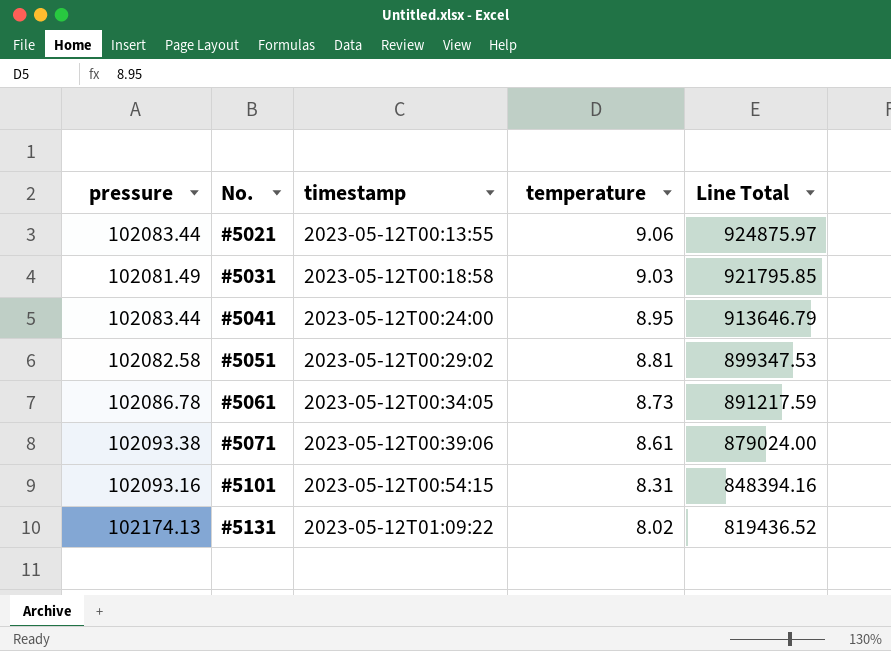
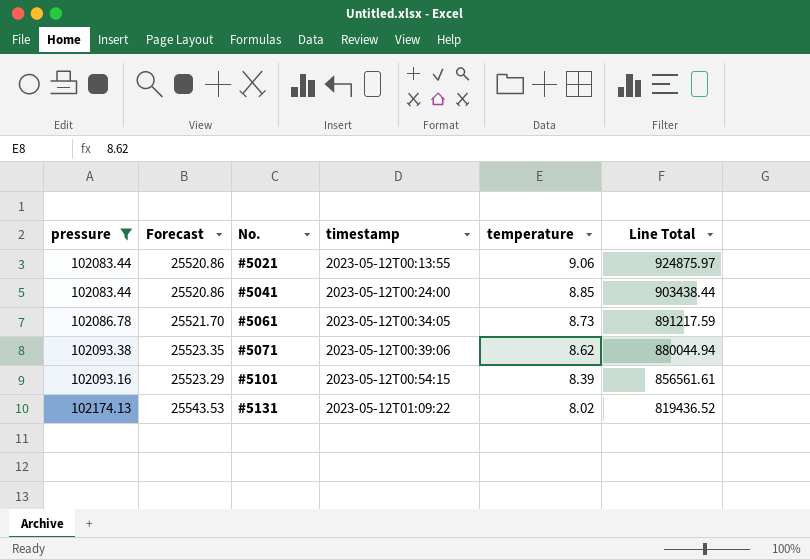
filter: none -> pressure >= 102083.44
column Forecast | formula: none -> [pressure] * 0.25
#5041 | temperature: 8.95 -> 8.85
#5041 | Line Total: 913646.79 -> 903438.44
#5071 | temperature: 8.61 -> 8.62
#5071 | Line Total: 879024.00 -> 880044.94
#5101 | temperature: 8.31 -> 8.39
#5101 | Line Total: 848394.16 -> 856561.61

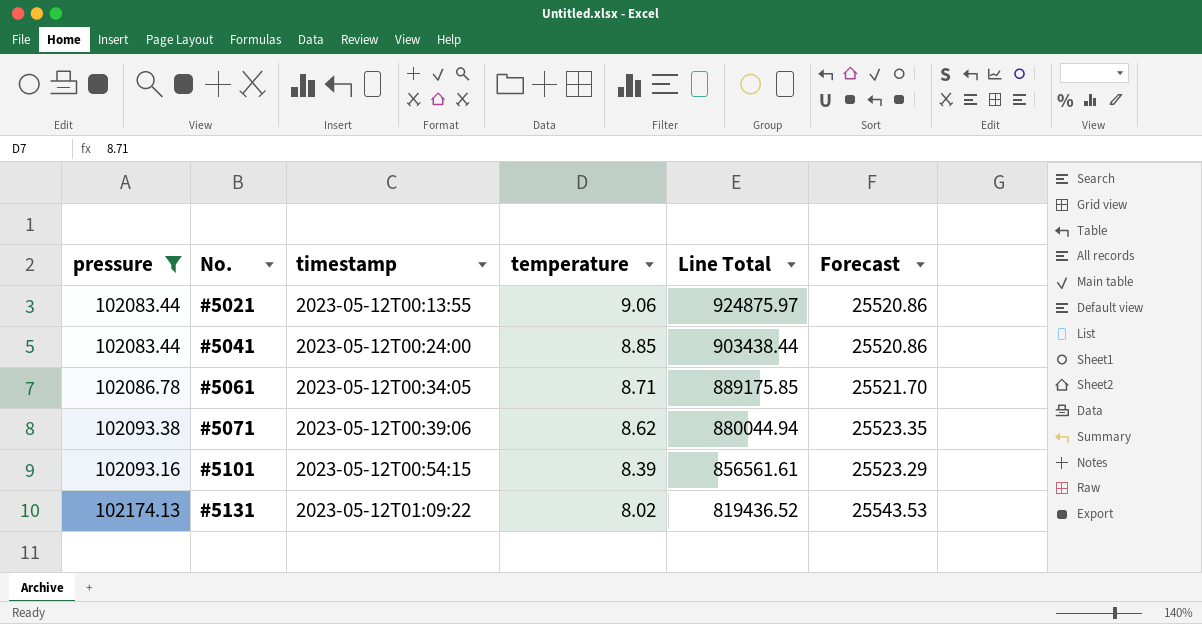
column Forecast | position: 2 -> 6
#5061 | temperature: 8.73 -> 8.71
#5061 | Line Total: 891217.59 -> 889175.85

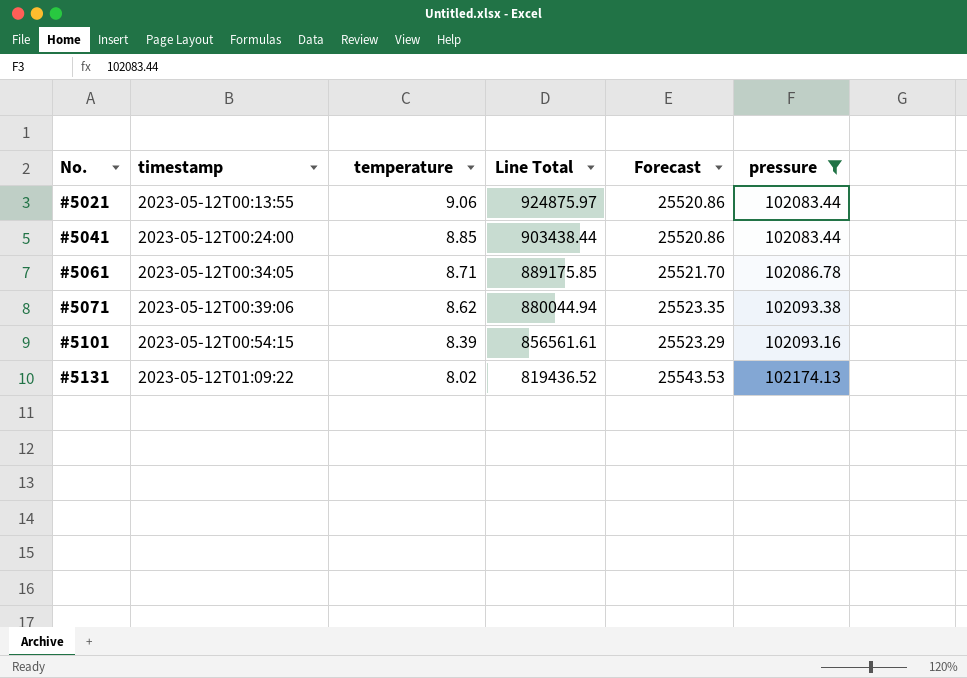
column pressure | position: 1 -> 6

